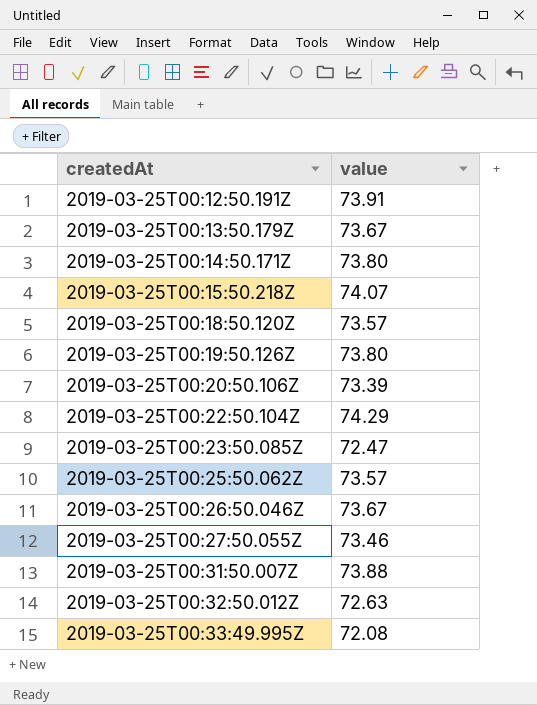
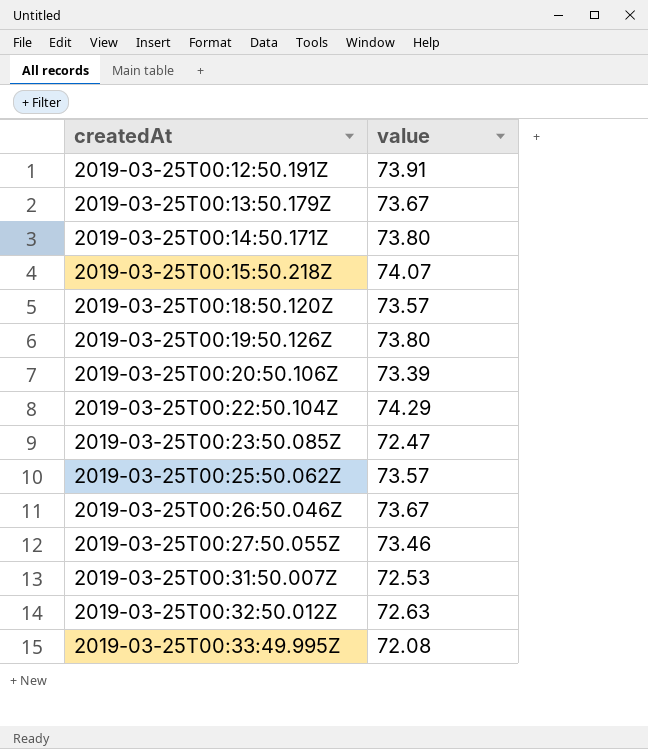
2019-03-25T00:31:50.007Z | value: 73.88 -> 72.53

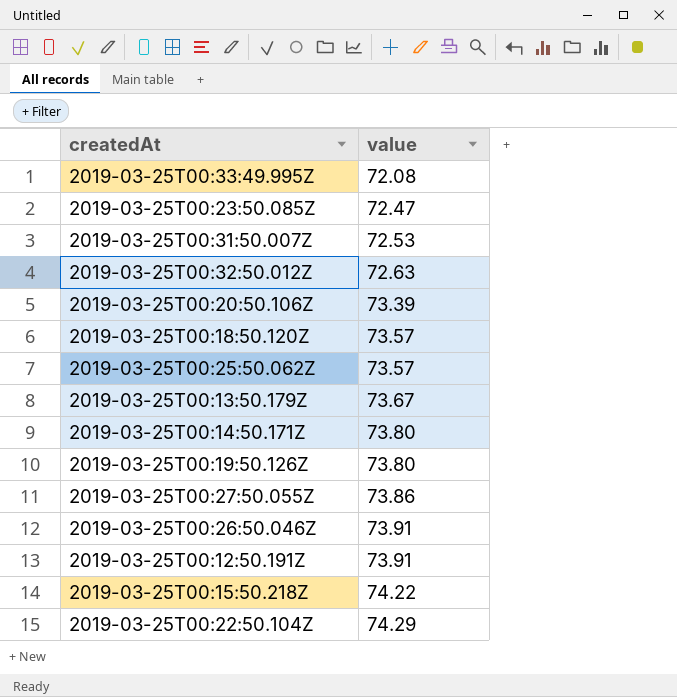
row order: createdAt ascending -> value ascending
2019-03-25T00:27:50.055Z | value: 73.46 -> 73.86
2019-03-25T00:26:50.046Z | value: 73.67 -> 73.91
2019-03-25T00:15:50.218Z | value: 74.07 -> 74.22

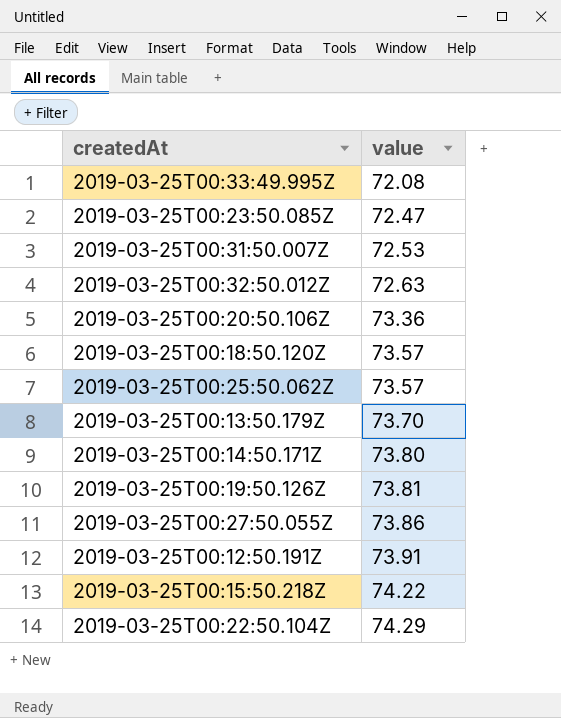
row 2019-03-25T00:26:50.046Z: 73.91 -> none
2019-03-25T00:20:50.106Z | value: 73.39 -> 73.36
2019-03-25T00:13:50.179Z | value: 73.67 -> 73.70
2019-03-25T00:19:50.126Z | value: 73.80 -> 73.81

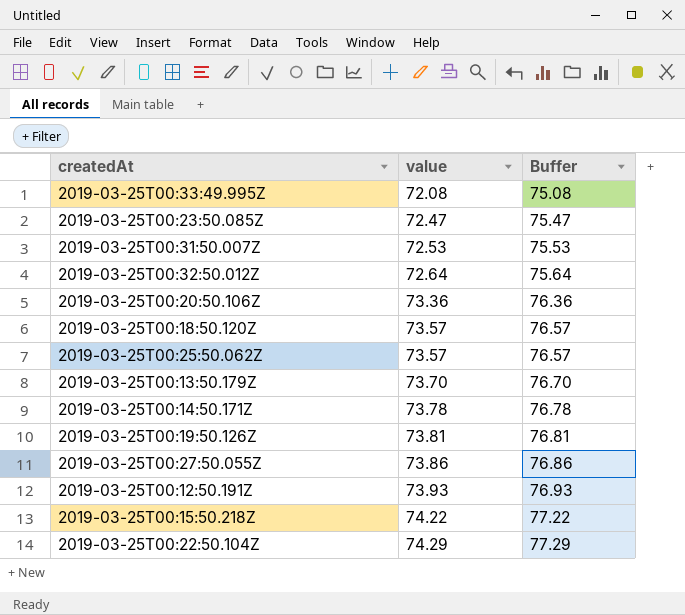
column Buffer | formula: none -> [value] + 3
2019-03-25T00:32:50.012Z | value: 72.63 -> 72.64
2019-03-25T00:14:50.171Z | value: 73.80 -> 73.78
2019-03-25T00:12:50.191Z | value: 73.91 -> 73.93

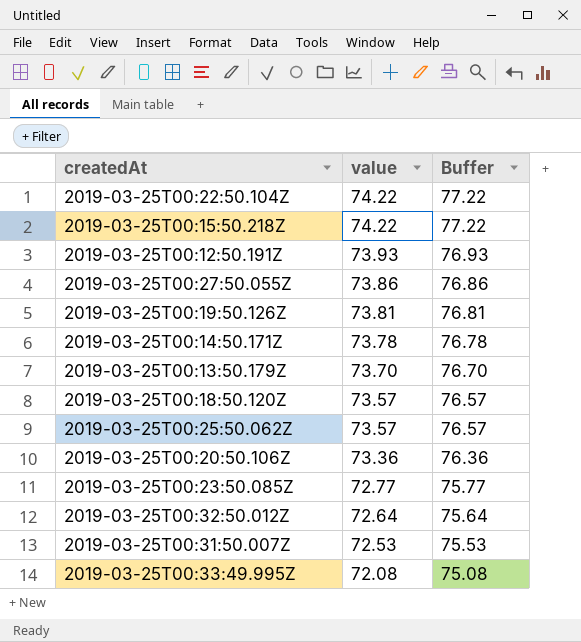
row order: value ascending -> value descending
2019-03-25T00:22:50.104Z | value: 74.29 -> 74.22
2019-03-25T00:22:50.104Z | Buffer: 77.29 -> 77.22
2019-03-25T00:23:50.085Z | value: 72.47 -> 72.77
2019-03-25T00:23:50.085Z | Buffer: 75.47 -> 75.77

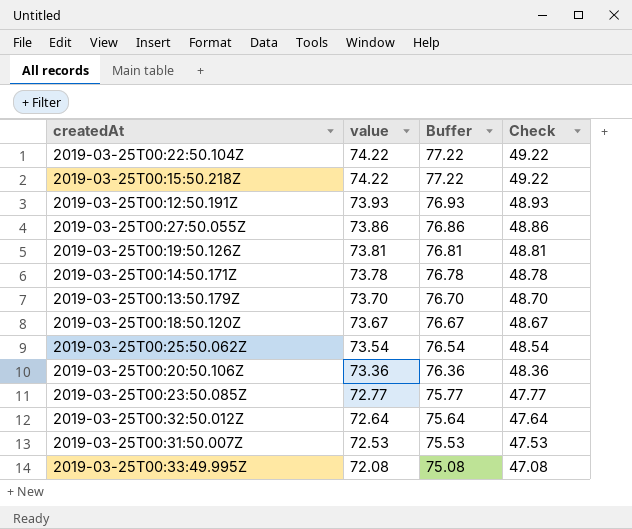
column Check | formula: none -> [value] - 25
2019-03-25T00:18:50.120Z | value: 73.57 -> 73.67
2019-03-25T00:18:50.120Z | Buffer: 76.57 -> 76.67
2019-03-25T00:25:50.062Z | value: 73.57 -> 73.54
2019-03-25T00:25:50.062Z | Buffer: 76.57 -> 76.54

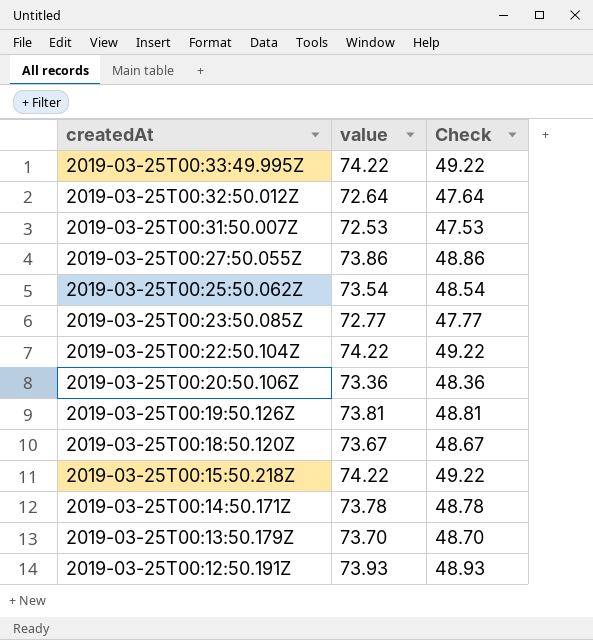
row order: value descending -> createdAt descending
column Buffer | formula: [value] + 3 -> none
2019-03-25T00:33:49.995Z | value: 72.08 -> 74.22
2019-03-25T00:33:49.995Z | Check: 47.08 -> 49.22

